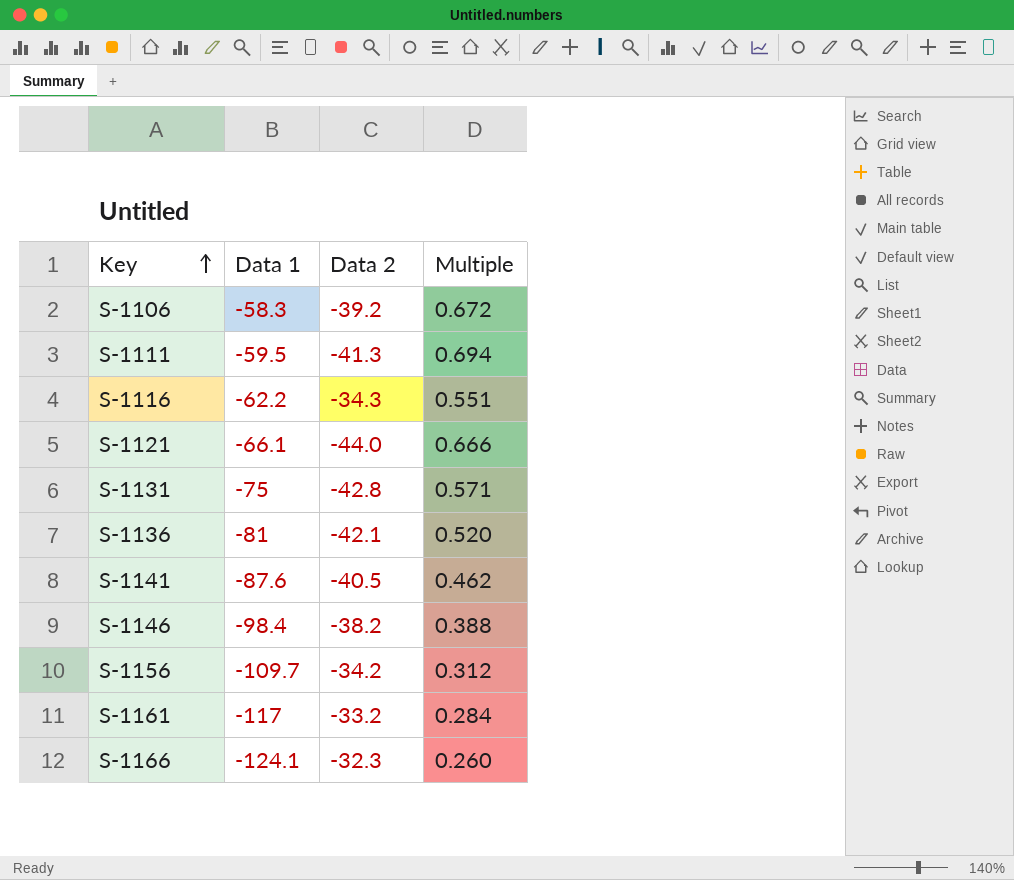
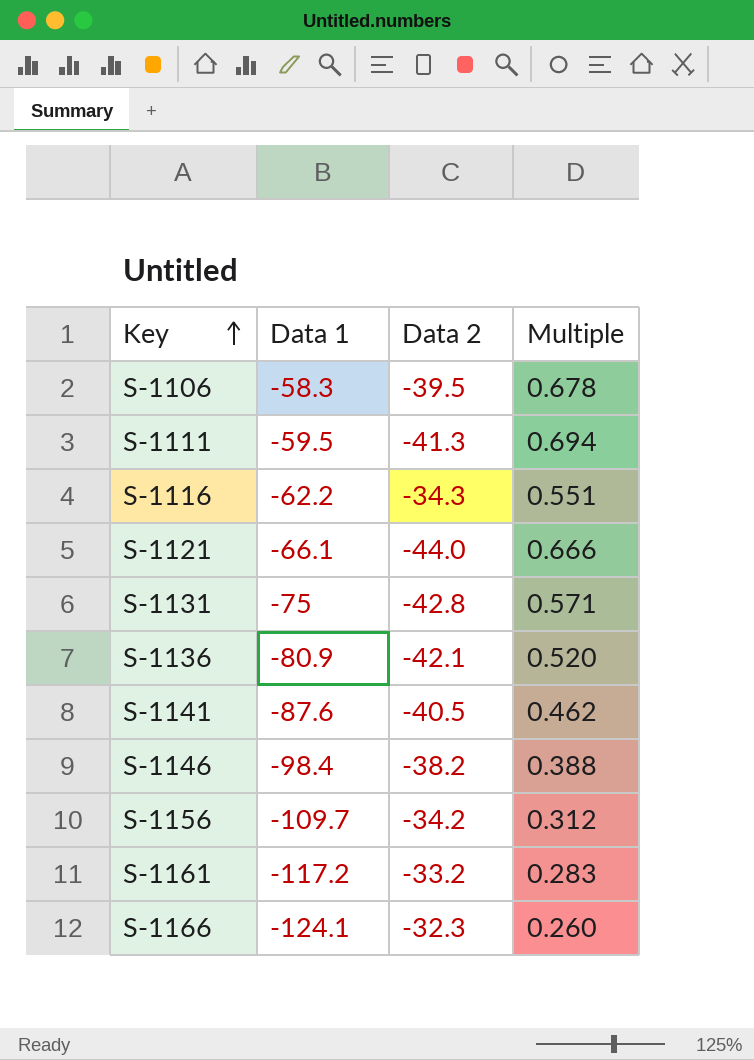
S-1106 | Data 2: -39.2 -> -39.5
S-1106 | Multiple: 0.672 -> 0.678
S-1136 | Data 1: -81 -> -80.9
S-1161 | Data 1: -117 -> -117.2
S-1161 | Multiple: 0.284 -> 0.283

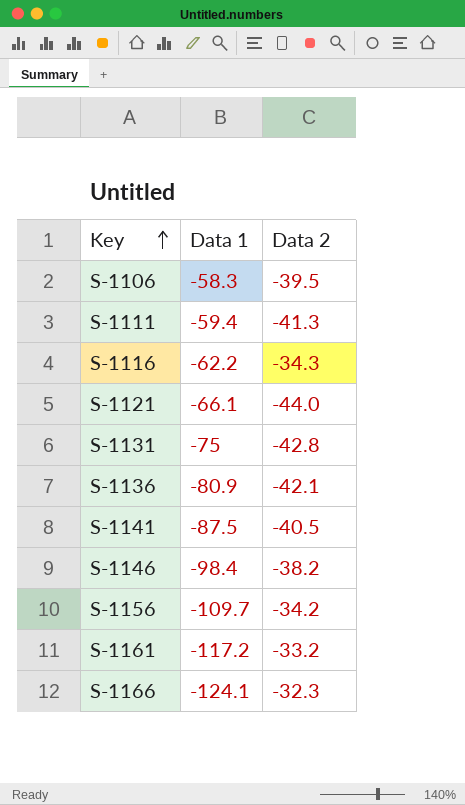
column Multiple | formula: [Data 2] / [Data 1] -> none
S-1111 | Data 1: -59.5 -> -59.4
S-1141 | Data 1: -87.6 -> -87.5

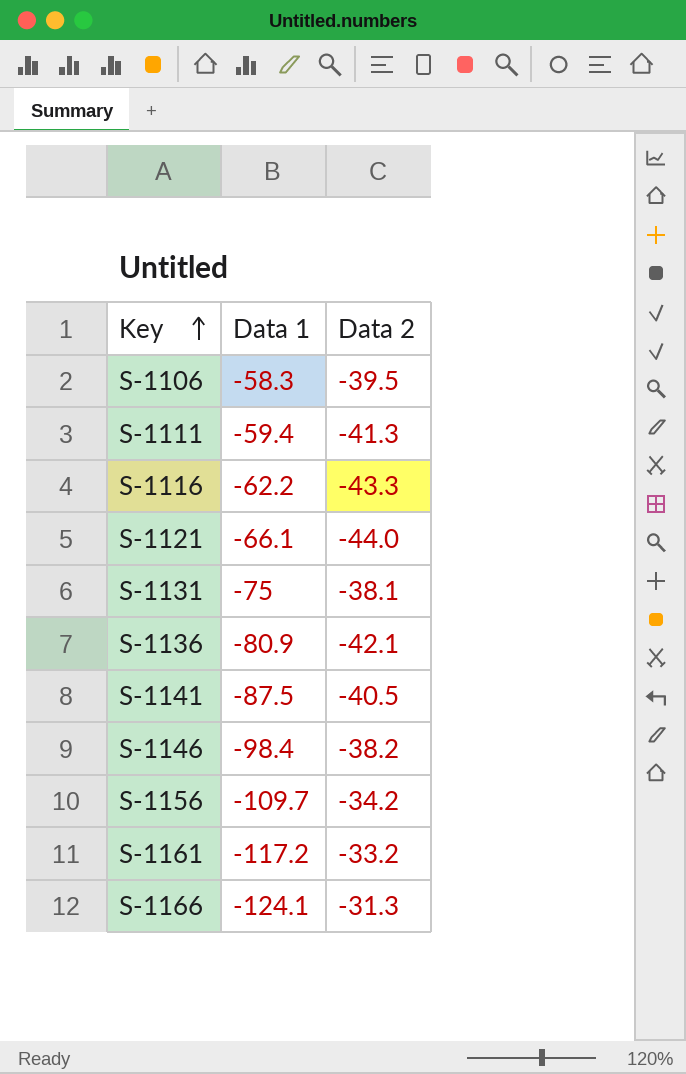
S-1116 | Data 2: -34.3 -> -43.3
S-1131 | Data 2: -42.8 -> -38.1
S-1166 | Data 2: -32.3 -> -31.3

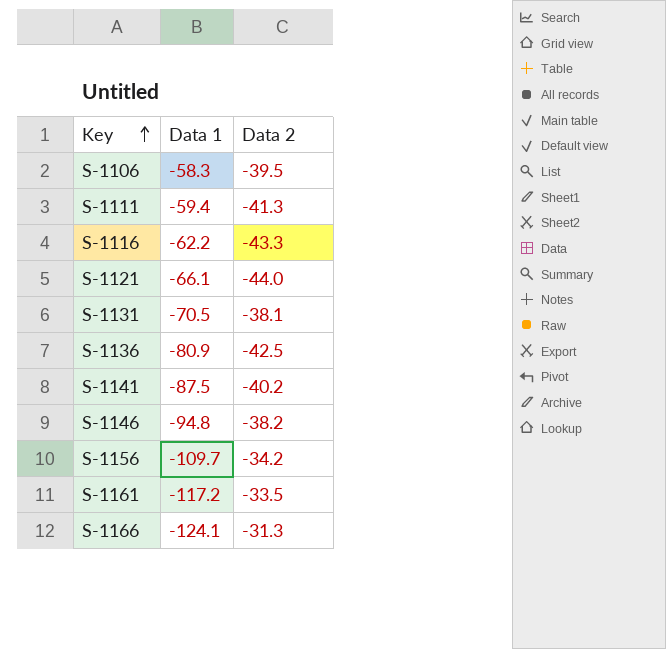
S-1131 | Data 1: -75 -> -70.5
S-1136 | Data 2: -42.1 -> -42.5
S-1141 | Data 2: -40.5 -> -40.2
S-1146 | Data 1: -98.4 -> -94.8
S-1161 | Data 2: -33.2 -> -33.5

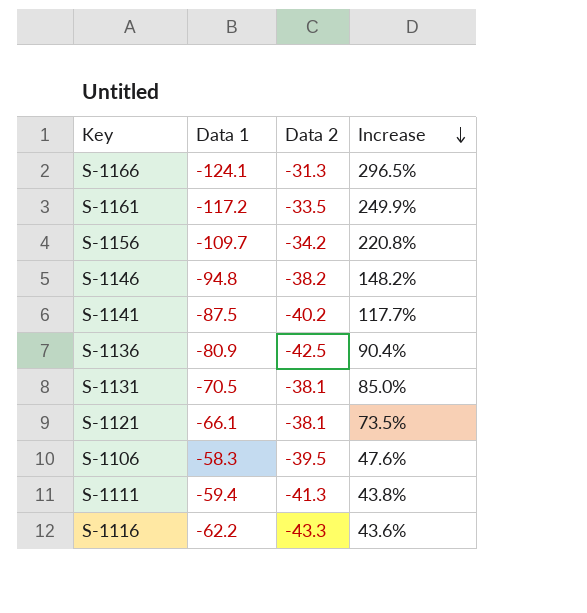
row order: Key ascending -> Increase descending
column Increase | formula: none -> ([Data 1] - [Data 2]) / [Data 2]
S-1121 | Data 2: -44.0 -> -38.1

